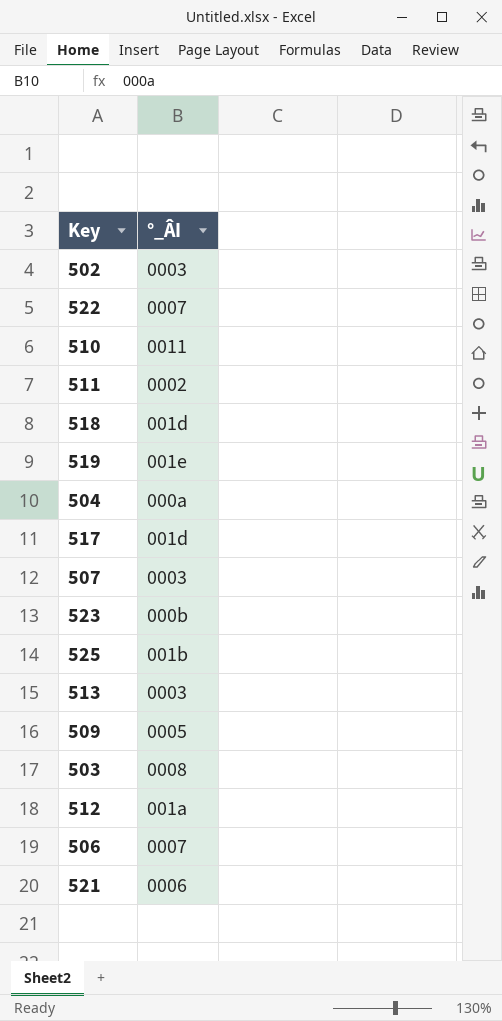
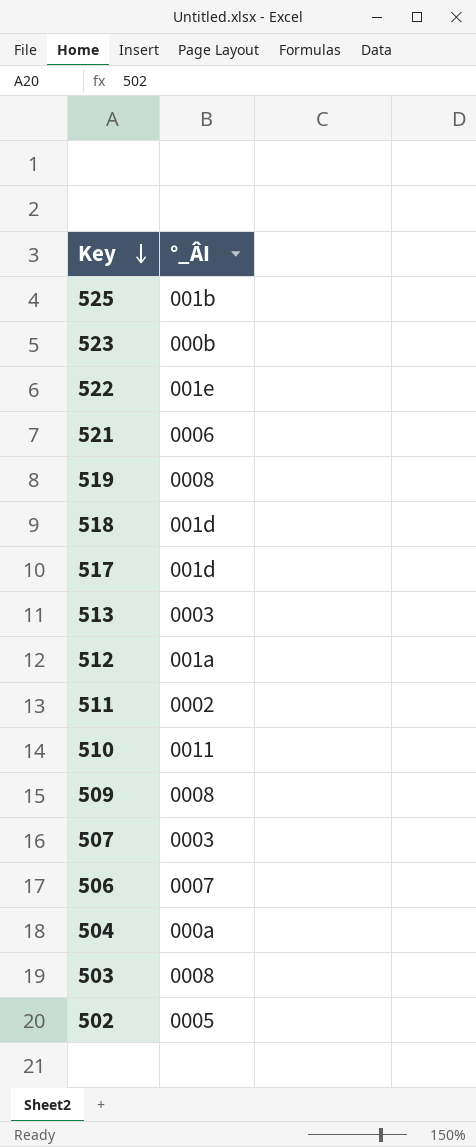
row order: none -> Key descending
522 | °_ÂI: 0007 -> 001e
519 | °_ÂI: 001e -> 0008
509 | °_ÂI: 0005 -> 0008
502 | °_ÂI: 0003 -> 0005

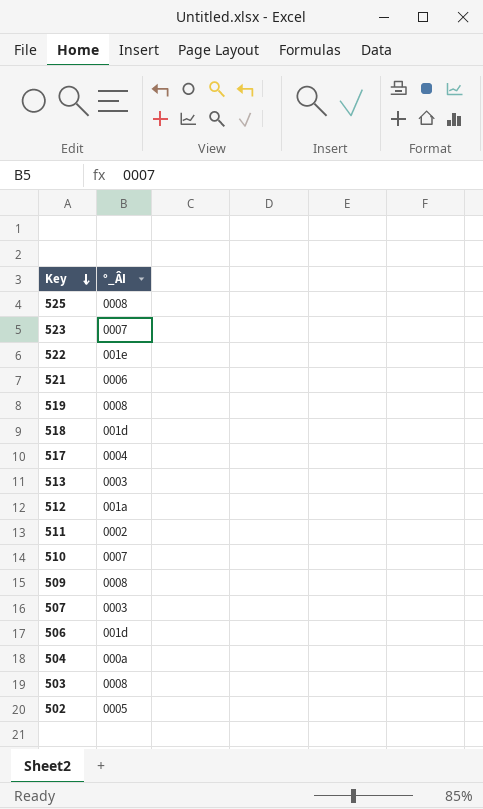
525 | °_ÂI: 001b -> 0008
523 | °_ÂI: 000b -> 0007
517 | °_ÂI: 001d -> 0004
510 | °_ÂI: 0011 -> 0007
506 | °_ÂI: 0007 -> 001d

